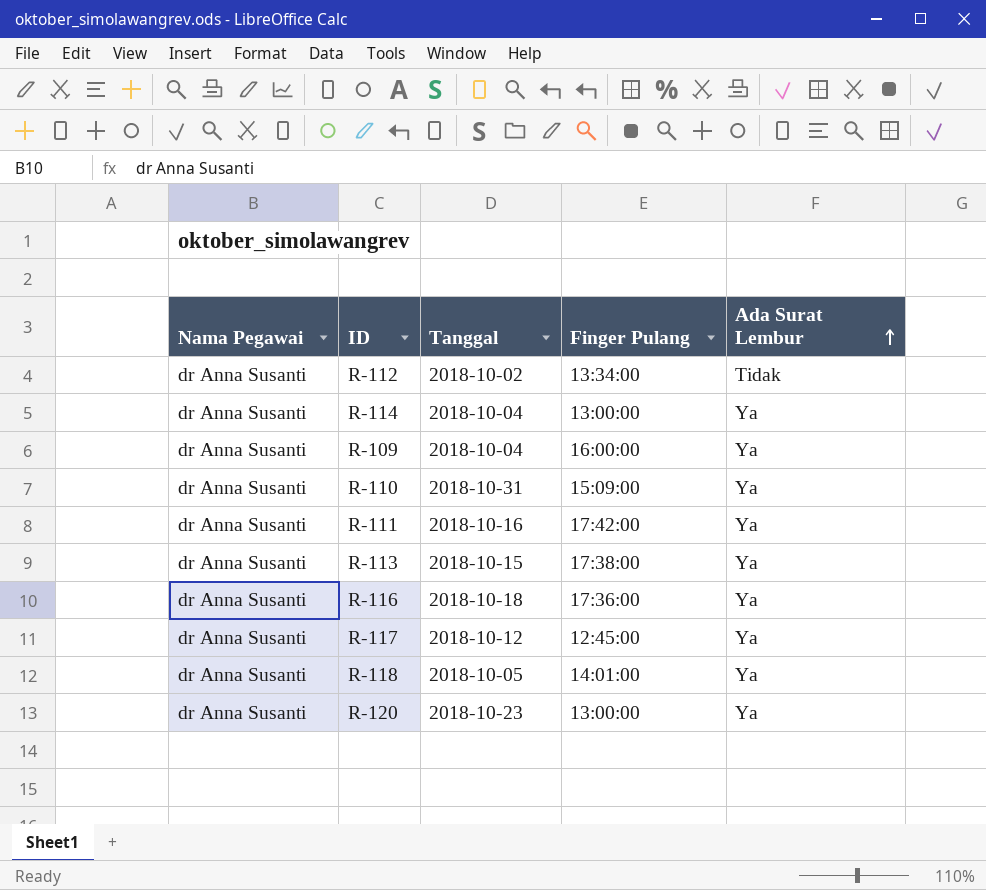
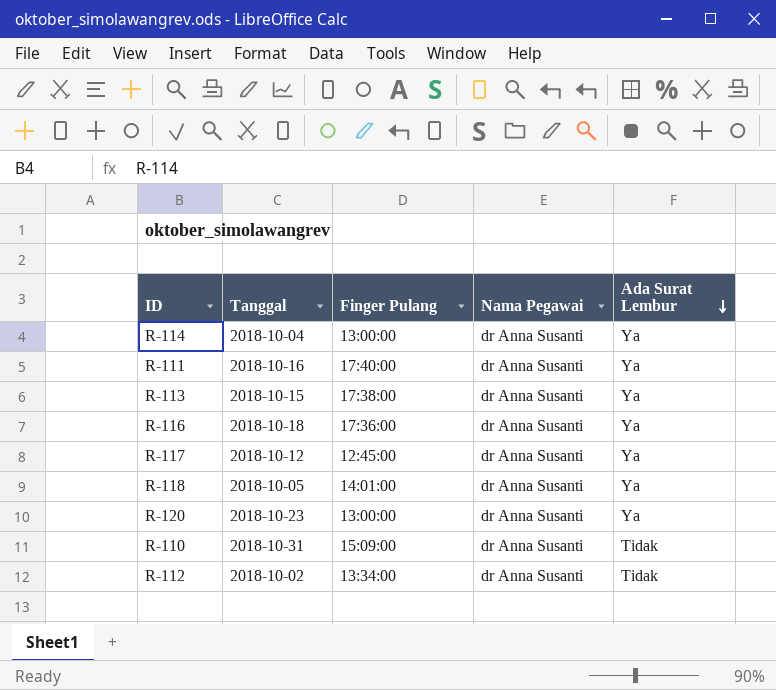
row order: Ada Surat Lembur ascending -> Ada Surat Lembur descending
column Nama Pegawai | position: 1 -> 4
row R-109: dr Anna Susanti | 2018-10-04 | 16:00:00 | Ya -> none
R-111 | Finger Pulang: 17:42:00 -> 17:40:00
R-110 | Ada Surat Lembur: Ya -> Tidak

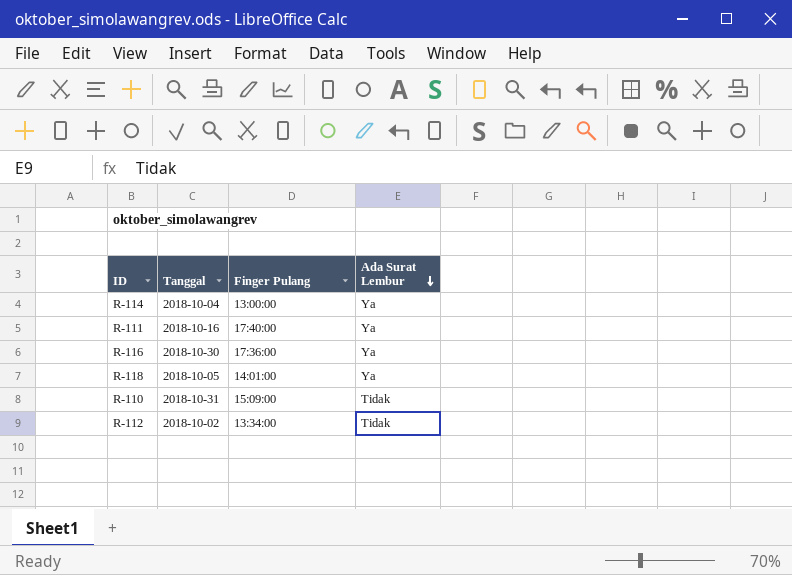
column Nama Pegawai | position: 4 -> none
row R-113: 2018-10-15 | 17:38:00 | dr Anna Susanti | Ya -> none
row R-117: 2018-10-12 | 12:45:00 | dr Anna Susanti | Ya -> none
row R-120: 2018-10-23 | 13:00:00 | dr Anna Susanti | Ya -> none
R-116 | Tanggal: 2018-10-18 -> 2018-10-30

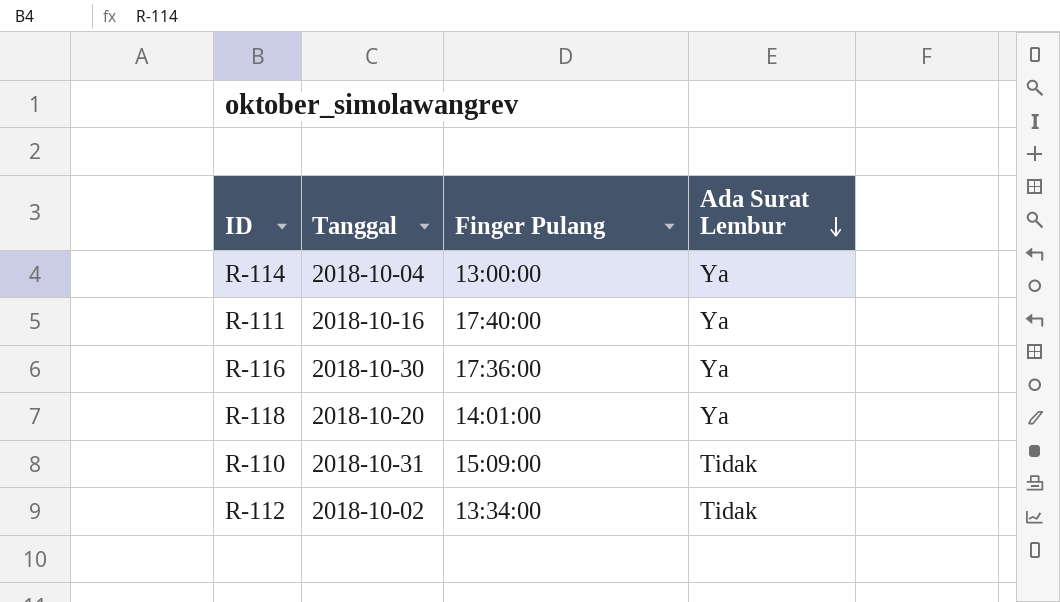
R-118 | Tanggal: 2018-10-05 -> 2018-10-20

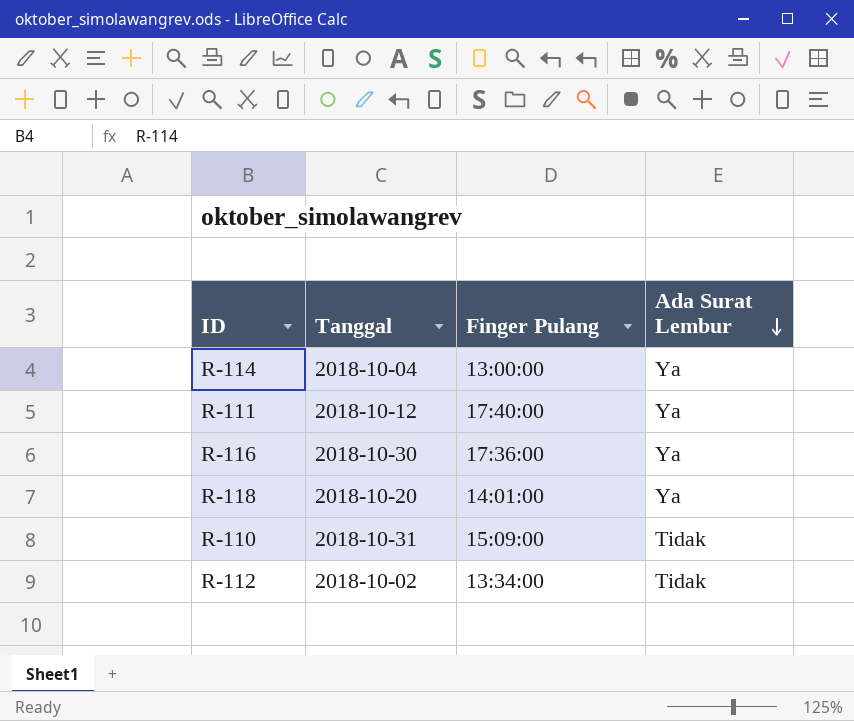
R-111 | Tanggal: 2018-10-16 -> 2018-10-12

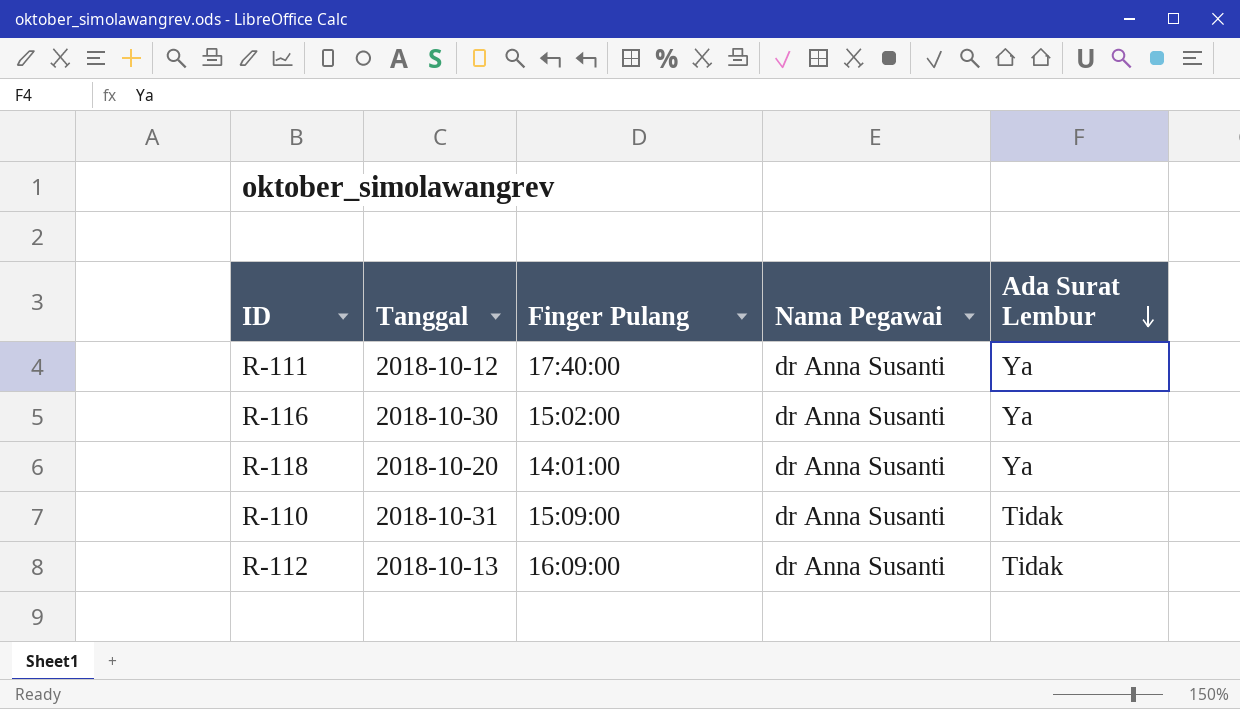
column Nama Pegawai | position: none -> 4
row R-114: 2018-10-04 | 13:00:00 | Ya -> none
R-116 | Finger Pulang: 17:36:00 -> 15:02:00
R-112 | Tanggal: 2018-10-02 -> 2018-10-13
R-112 | Finger Pulang: 13:34:00 -> 16:09:00

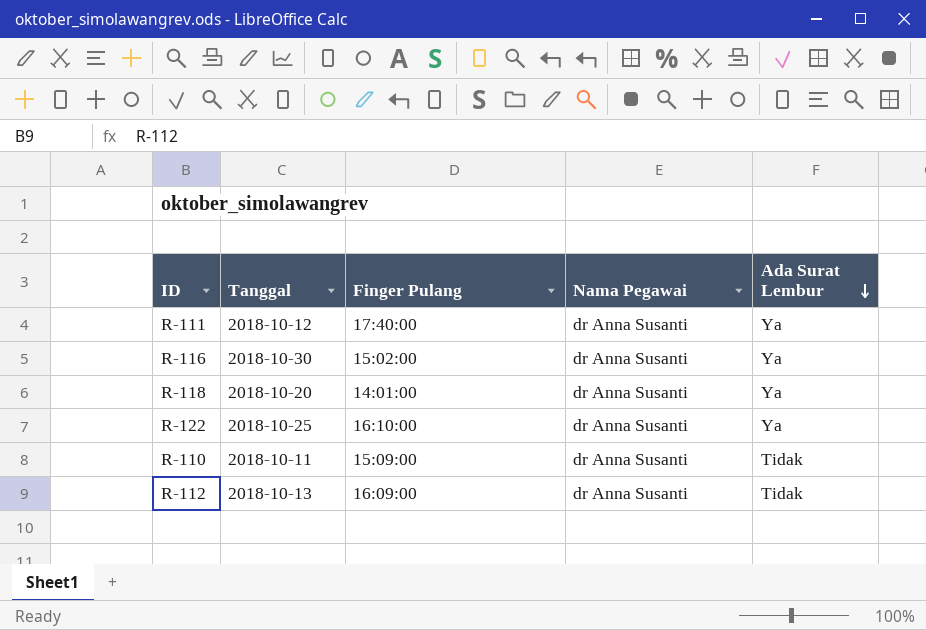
row R-122: none -> 2018-10-25 | 16:10:00 | dr Anna Susanti | Ya
R-110 | Tanggal: 2018-10-31 -> 2018-10-11

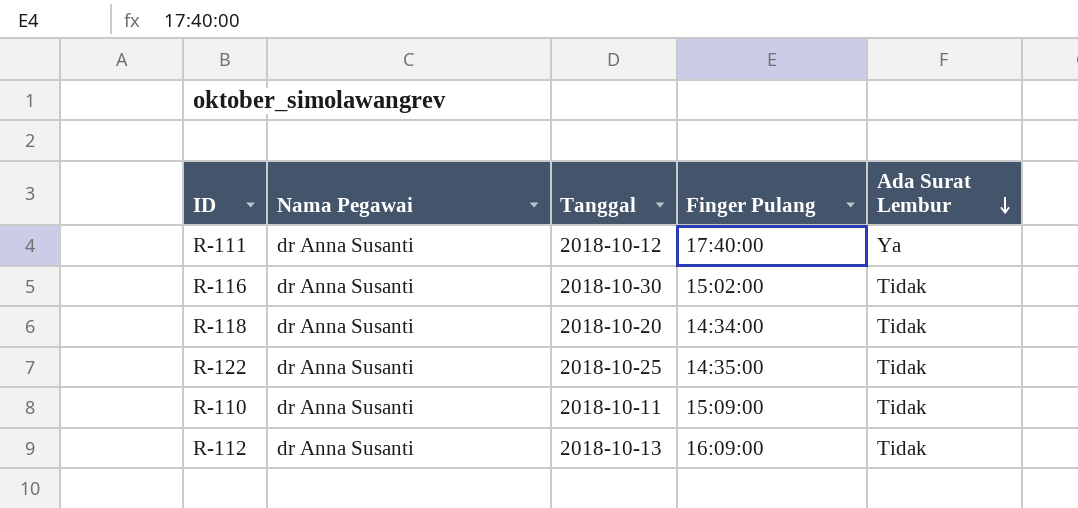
column Nama Pegawai | position: 4 -> 2
R-116 | Ada Surat Lembur: Ya -> Tidak
R-118 | Finger Pulang: 14:01:00 -> 14:34:00
R-118 | Ada Surat Lembur: Ya -> Tidak
R-122 | Finger Pulang: 16:10:00 -> 14:35:00
R-122 | Ada Surat Lembur: Ya -> Tidak

